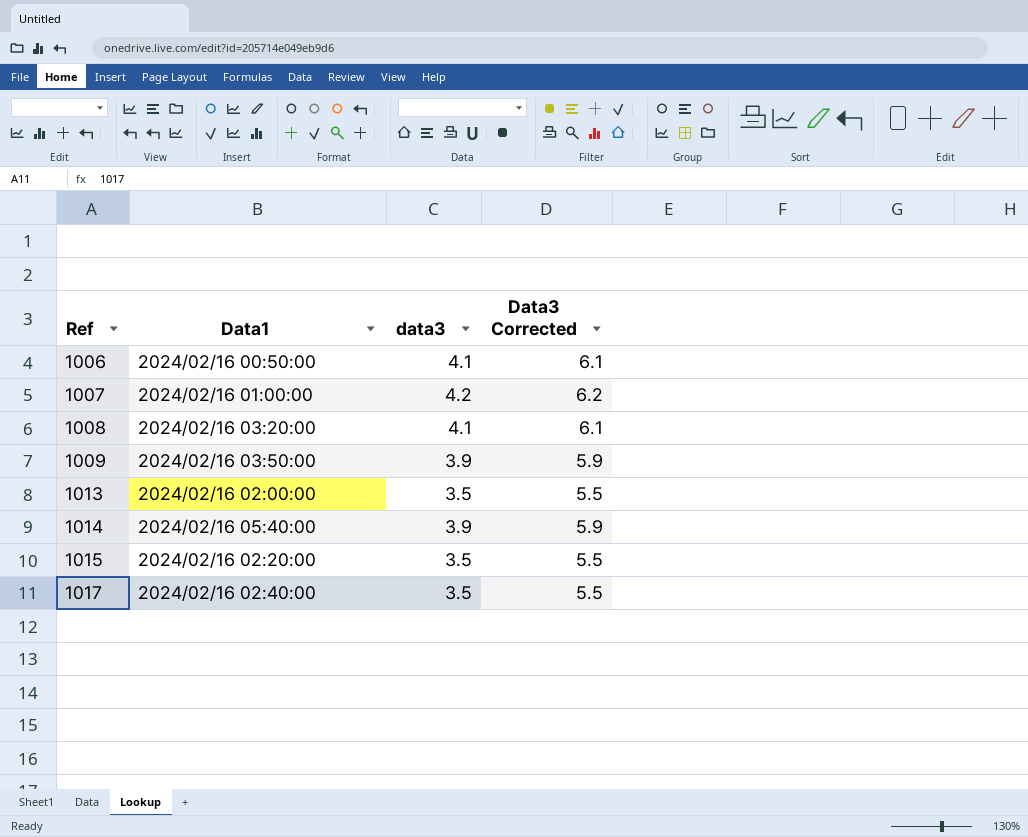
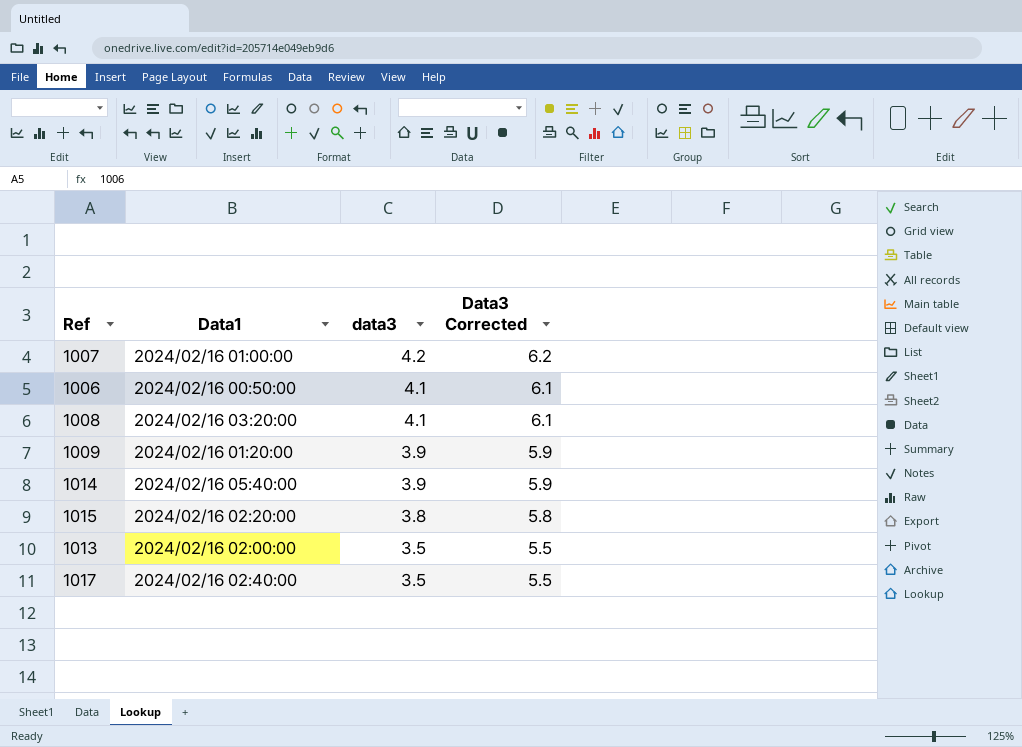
row order: Ref ascending -> data3 descending
1009 | Data1: 2024/02/16 03:50:00 -> 2024/02/16 01:20:00
1015 | data3: 3.5 -> 3.8
1015 | Data3 Corrected: 5.5 -> 5.8

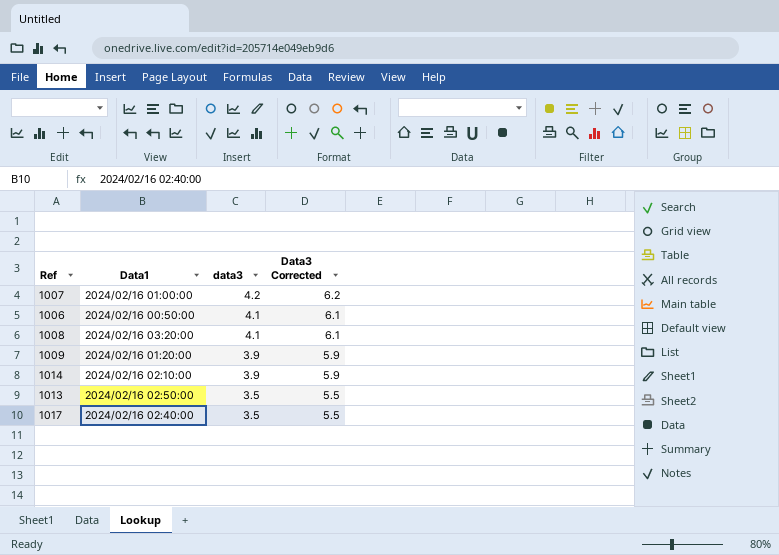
row 1015: 2024/02/16 02:20:00 | 3.8 | 5.8 -> none
1014 | Data1: 2024/02/16 05:40:00 -> 2024/02/16 02:10:00
1013 | Data1: 2024/02/16 02:00:00 -> 2024/02/16 02:50:00

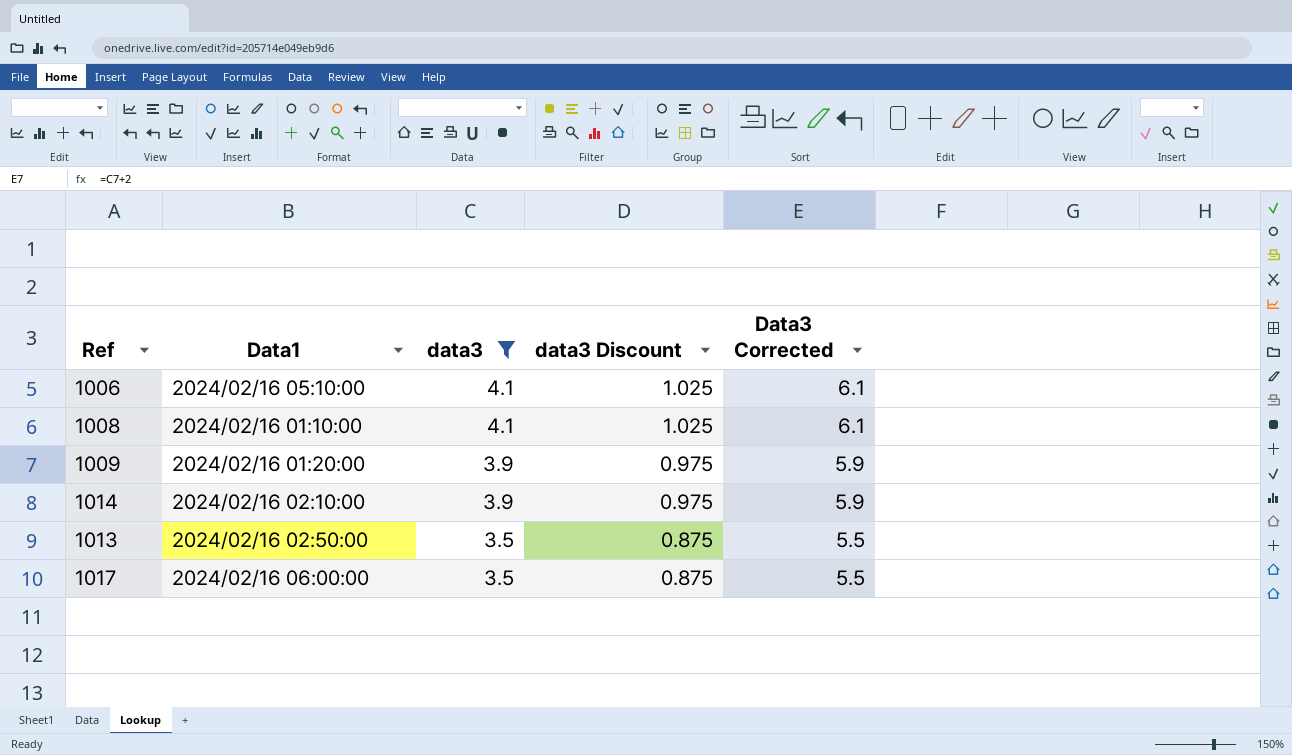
filter: none -> data3 != 4.2
column data3 Discount | formula: none -> [data3] * 0.25
1006 | Data1: 2024/02/16 00:50:00 -> 2024/02/16 05:10:00
1008 | Data1: 2024/02/16 03:20:00 -> 2024/02/16 01:10:00
1017 | Data1: 2024/02/16 02:40:00 -> 2024/02/16 06:00:00

